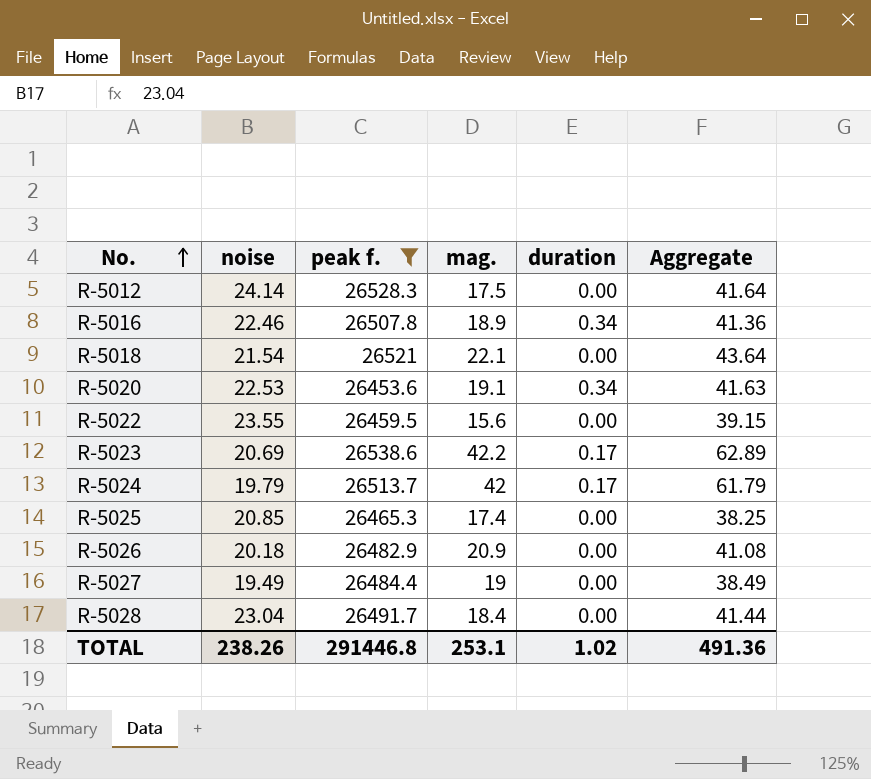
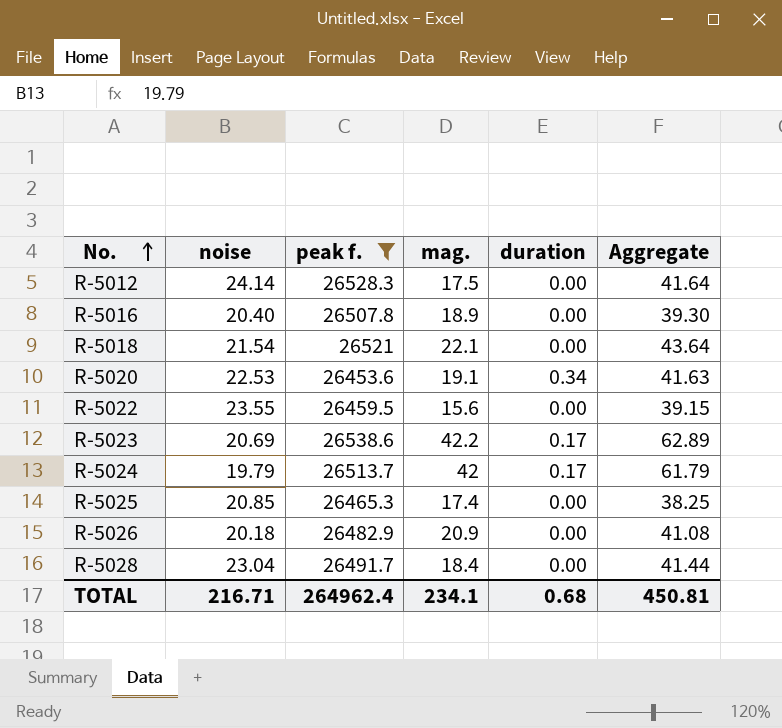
row R-5027: 19.49 | 26484.4 | 19 | 0.00 | 38.49 -> none
R-5016 | noise: 22.46 -> 20.40
R-5016 | duration: 0.34 -> 0.00
R-5016 | Aggregate: 41.36 -> 39.30
TOTAL | noise: 238.26 -> 216.71
TOTAL | peak f.: 291446.8 -> 264962.4
TOTAL | mag.: 253.1 -> 234.1
TOTAL | duration: 1.02 -> 0.68
TOTAL | Aggregate: 491.36 -> 450.81

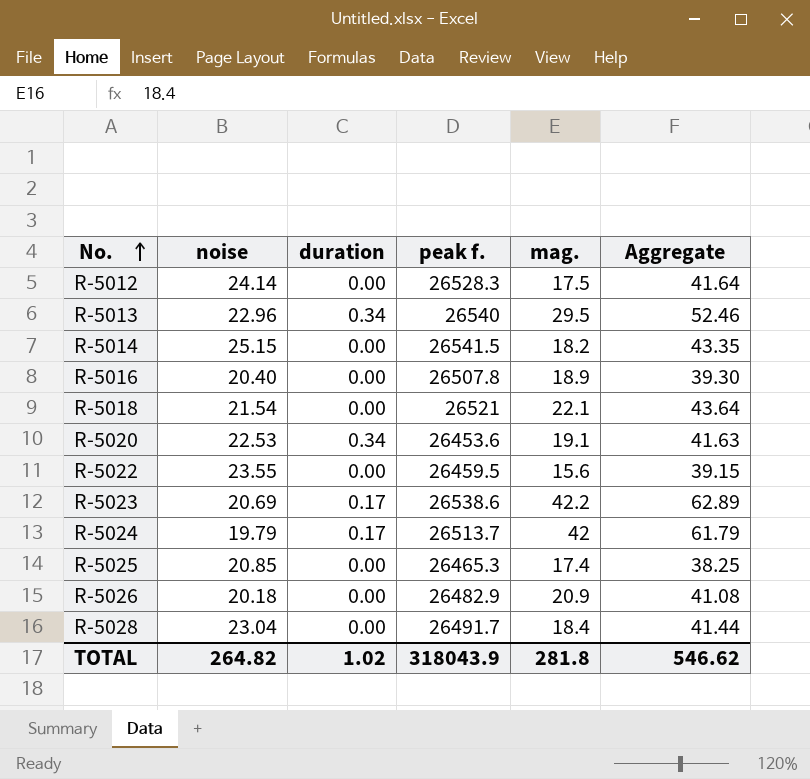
filter: peak f. <= 26538.6 -> none
column duration | position: 5 -> 3
TOTAL | noise: 216.71 -> 264.82
TOTAL | duration: 0.68 -> 1.02
TOTAL | peak f.: 264962.4 -> 318043.9
TOTAL | mag.: 234.1 -> 281.8
TOTAL | Aggregate: 450.81 -> 546.62

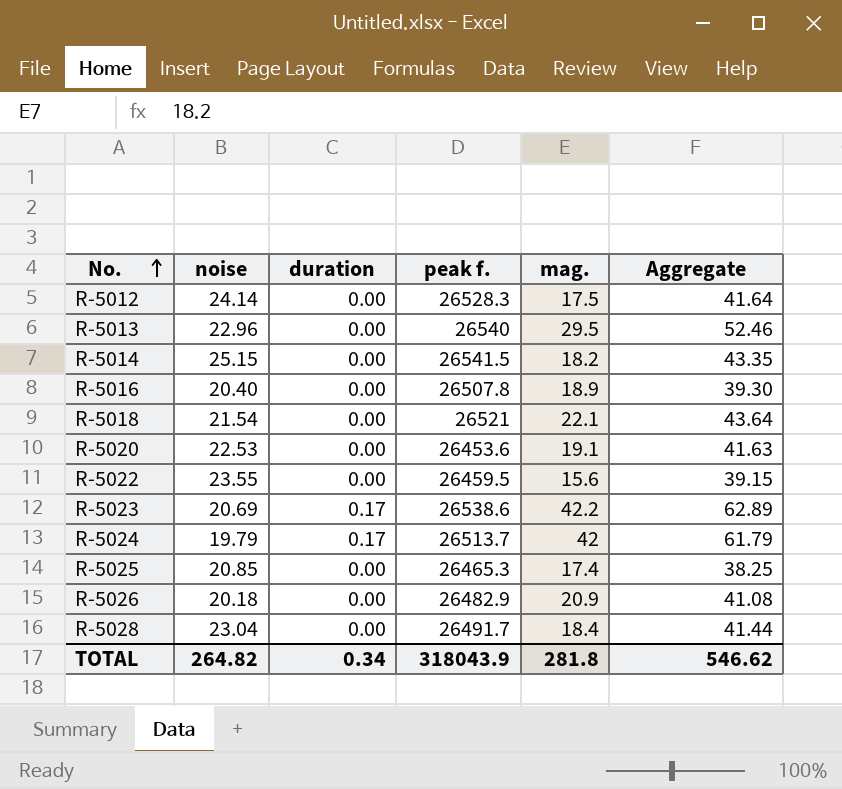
R-5013 | duration: 0.34 -> 0.00
R-5020 | duration: 0.34 -> 0.00
TOTAL | duration: 1.02 -> 0.34

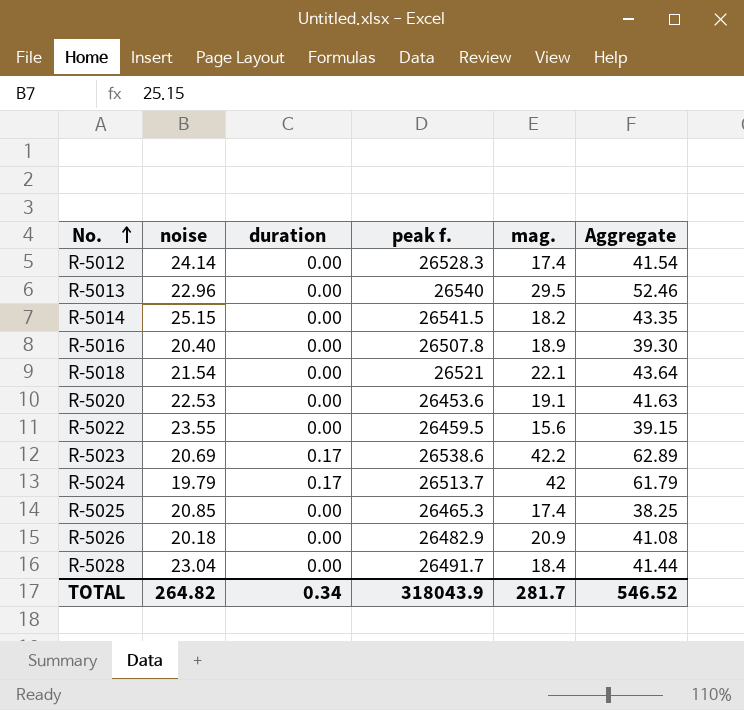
R-5012 | mag.: 17.5 -> 17.4
R-5012 | Aggregate: 41.64 -> 41.54
TOTAL | mag.: 281.8 -> 281.7
TOTAL | Aggregate: 546.62 -> 546.52

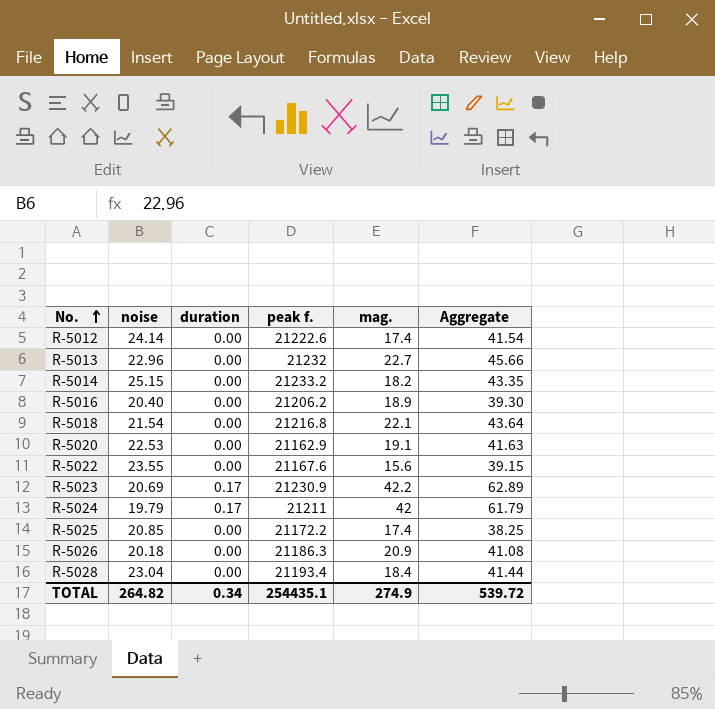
R-5012 | peak f.: 26528.3 -> 21222.6
R-5013 | peak f.: 26540 -> 21232
R-5013 | mag.: 29.5 -> 22.7
R-5013 | Aggregate: 52.46 -> 45.66
R-5014 | peak f.: 26541.5 -> 21233.2
R-5016 | peak f.: 26507.8 -> 21206.2
R-5018 | peak f.: 26521 -> 21216.8
R-5020 | peak f.: 26453.6 -> 21162.9
R-5022 | peak f.: 26459.5 -> 21167.6
R-5023 | peak f.: 26538.6 -> 21230.9
R-5024 | peak f.: 26513.7 -> 21211
R-5025 | peak f.: 26465.3 -> 21172.2
R-5026 | peak f.: 26482.9 -> 21186.3
R-5028 | peak f.: 26491.7 -> 21193.4
TOTAL | peak f.: 318043.9 -> 254435.1
TOTAL | mag.: 281.7 -> 274.9
TOTAL | Aggregate: 546.52 -> 539.72

